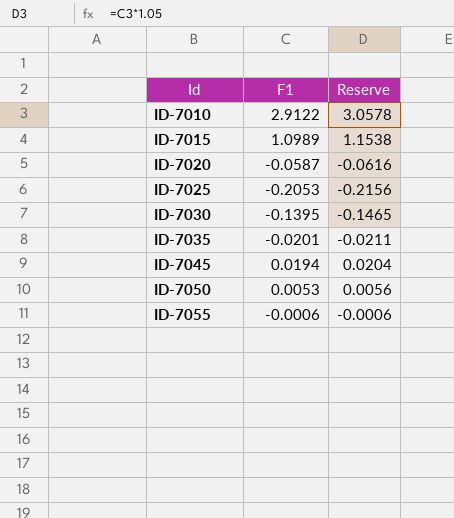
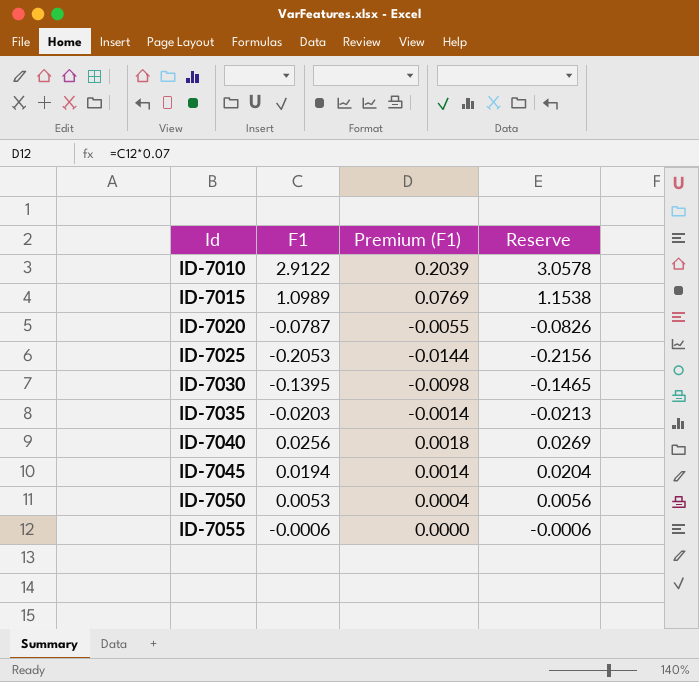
column Premium (F1) | formula: none -> [F1] * 0.07
ID-7020 | F1: -0.0587 -> -0.0787
ID-7020 | Reserve: -0.0616 -> -0.0826
ID-7035 | F1: -0.0201 -> -0.0203
ID-7035 | Reserve: -0.0211 -> -0.0213
row ID-7040: none -> 0.0256 | 0.0018 | 0.0269

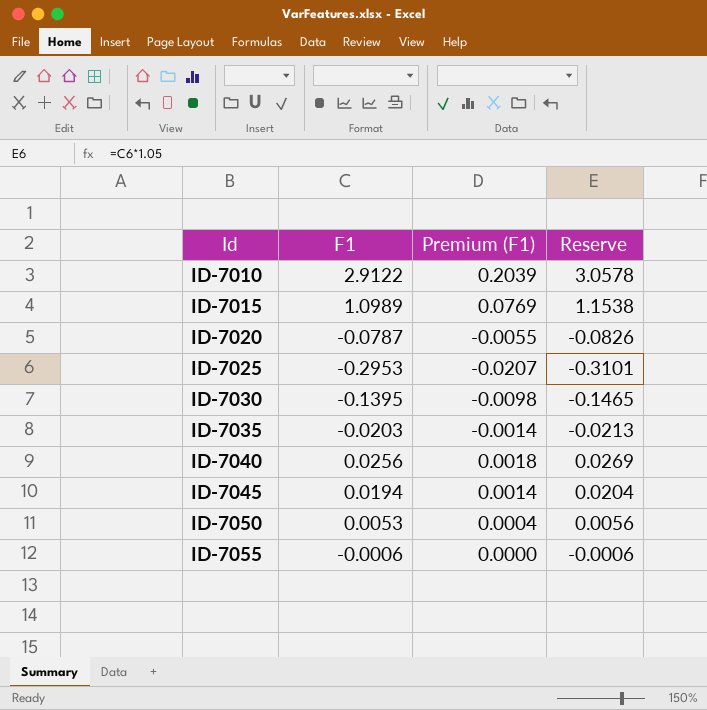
ID-7025 | F1: -0.2053 -> -0.2953
ID-7025 | Premium (F1): -0.0144 -> -0.0207
ID-7025 | Reserve: -0.2156 -> -0.3101

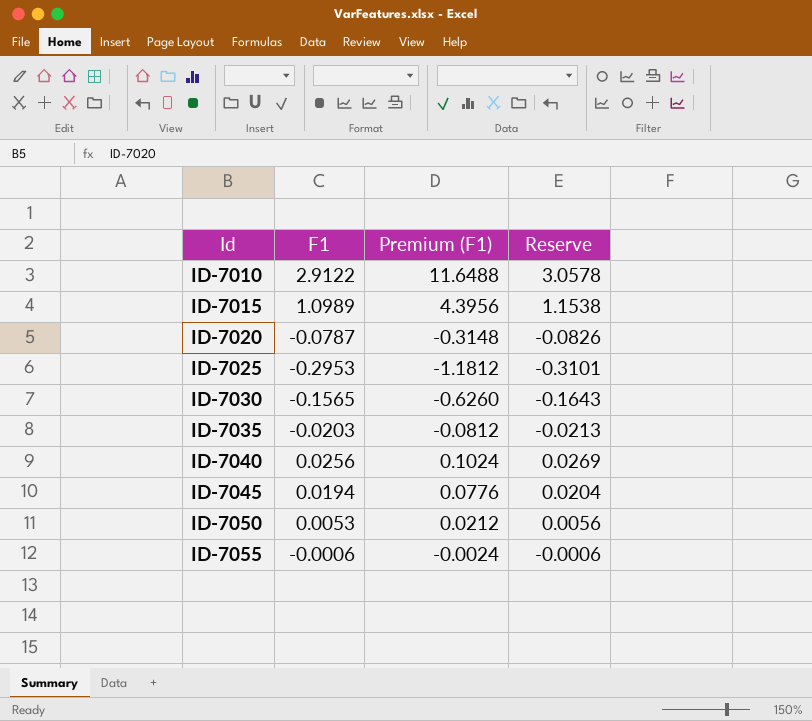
column Premium (F1) | formula: [F1] * 0.07 -> [F1] * 4
ID-7030 | F1: -0.1395 -> -0.1565
ID-7030 | Reserve: -0.1465 -> -0.1643

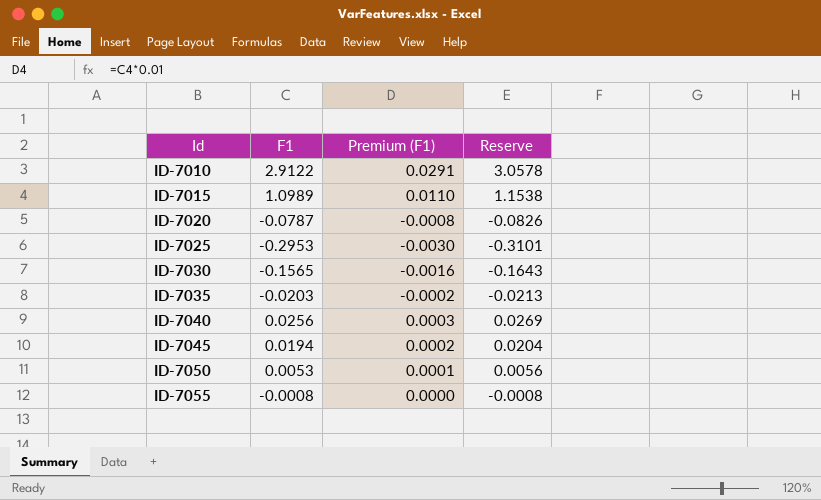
column Premium (F1) | formula: [F1] * 4 -> [F1] * 0.01
ID-7055 | F1: -0.0006 -> -0.0008
ID-7055 | Reserve: -0.0006 -> -0.0008

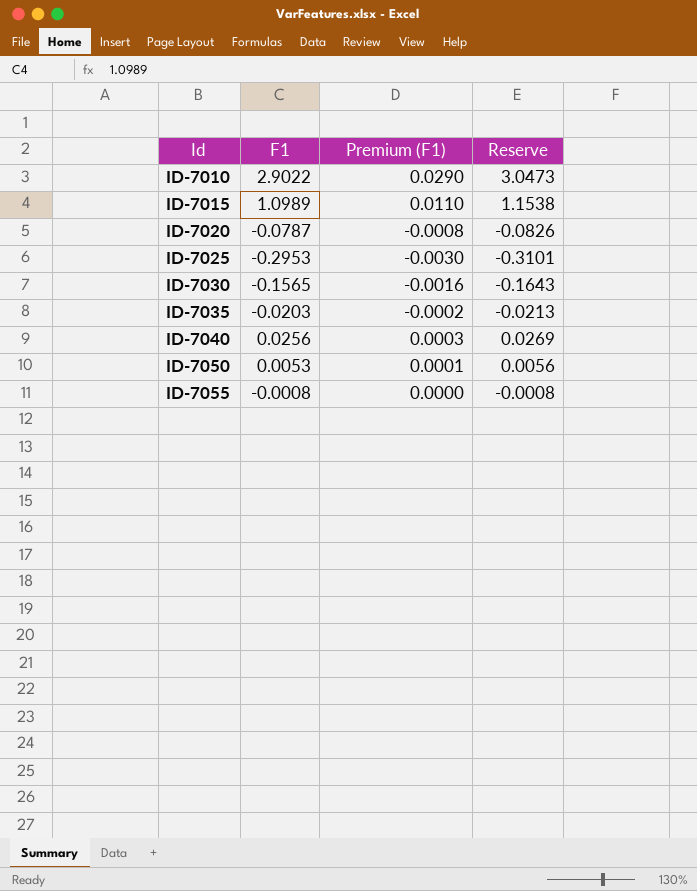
row ID-7045: 0.0194 | 0.0002 | 0.0204 -> none
ID-7010 | F1: 2.9122 -> 2.9022
ID-7010 | Premium (F1): 0.0291 -> 0.0290
ID-7010 | Reserve: 3.0578 -> 3.0473

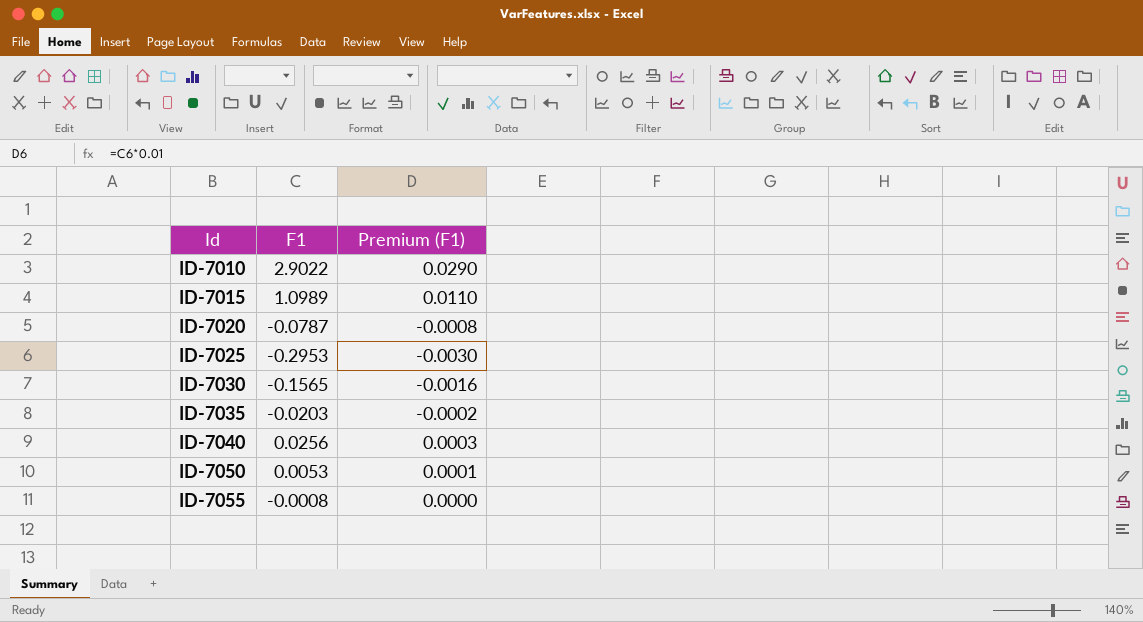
column Reserve | formula: [F1] * 1.05 -> none

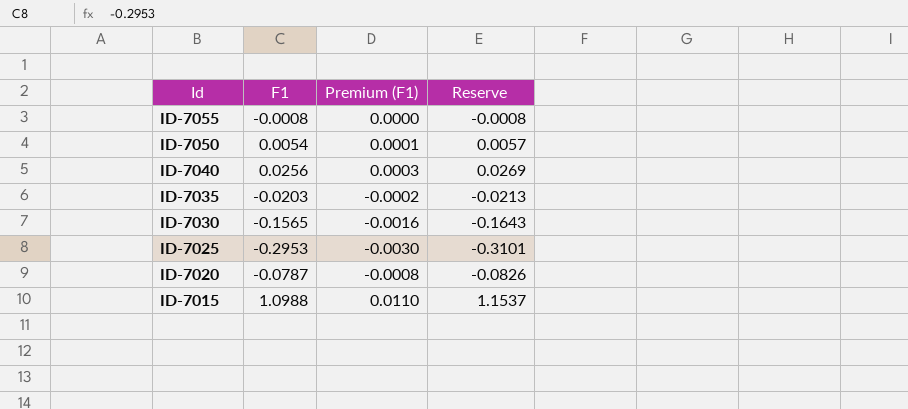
row order: Id ascending -> Id descending
column Reserve | formula: none -> [F1] * 1.05
row ID-7010: 2.9022 | 0.0290 -> none
ID-7050 | F1: 0.0053 -> 0.0054
ID-7015 | F1: 1.0989 -> 1.0988

